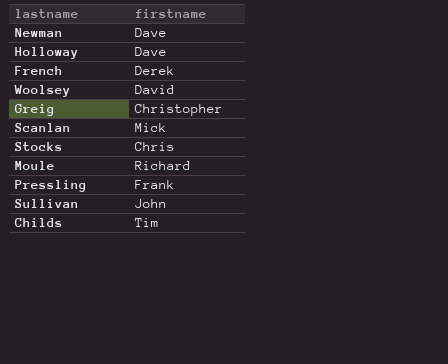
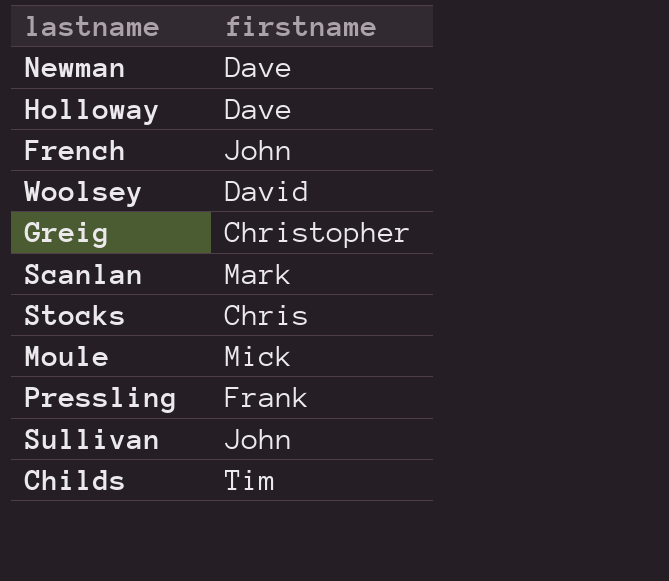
French | firstname: Derek -> John
Scanlan | firstname: Mick -> Mark
Moule | firstname: Richard -> Mick

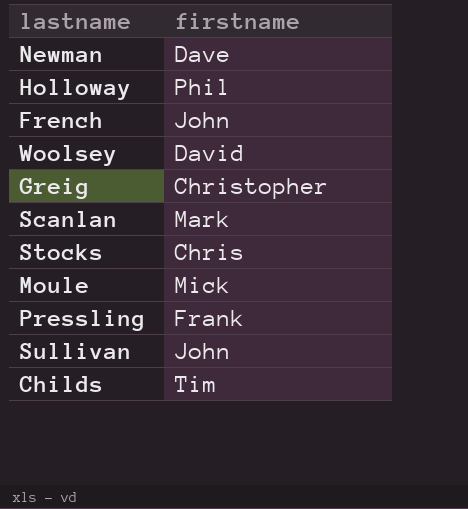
Holloway | firstname: Dave -> Phil

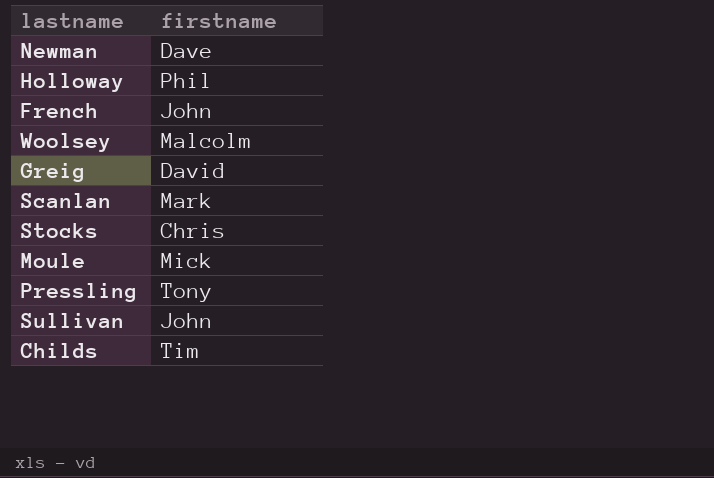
Woolsey | firstname: David -> Malcolm
Greig | firstname: Christopher -> David
Pressling | firstname: Frank -> Tony

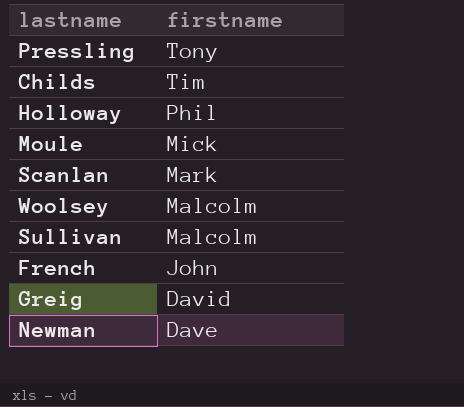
row order: none -> firstname descending
row Stocks: Chris -> none
Sullivan | firstname: John -> Malcolm

